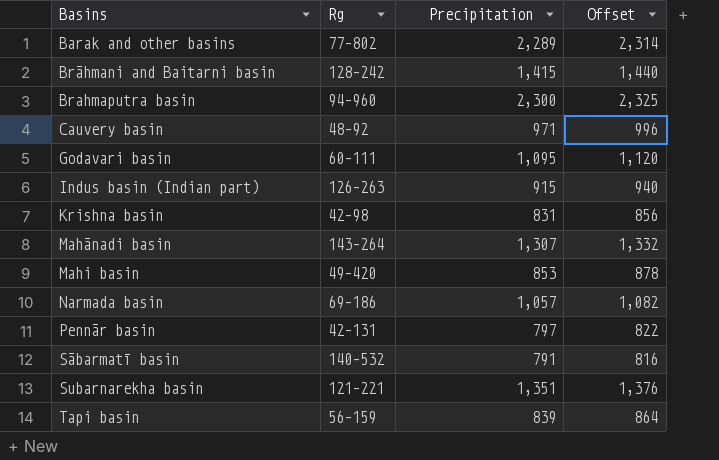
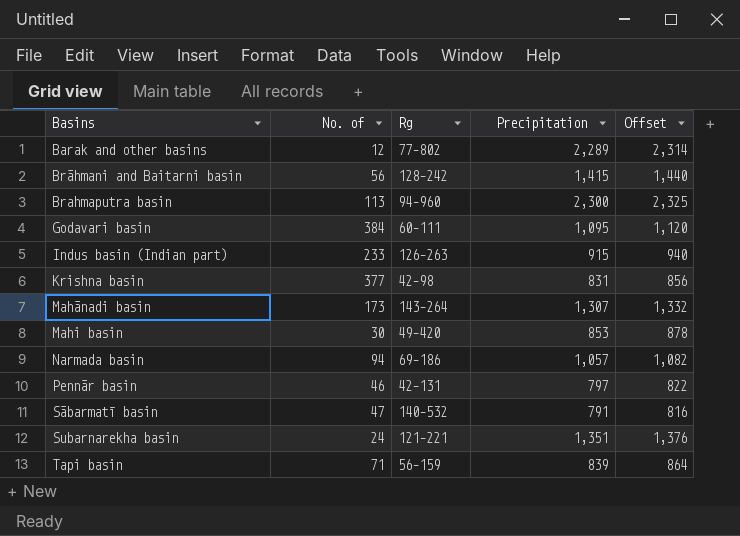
column No. of | position: none -> 2
row Cauvery basin: 48–92 | 971 | 996 -> none

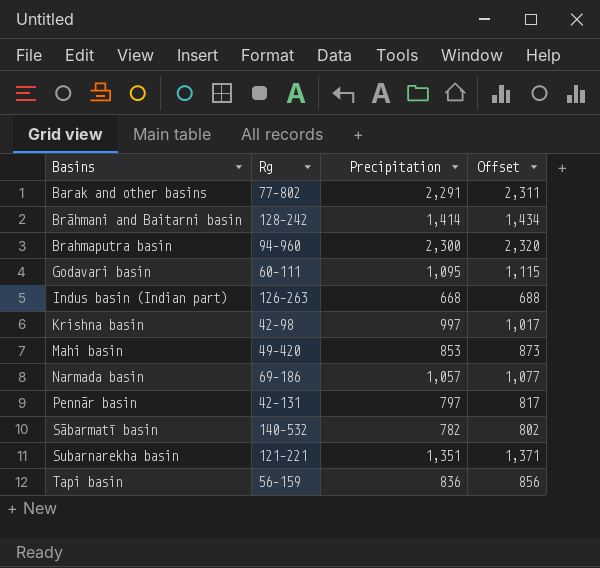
column No. of | position: 2 -> none
column Offset | formula: [Precipitation] + 25 -> [Precipitation] + 20
row Mahānadi basin: 173 | 143–264 | 1,307 | 1,332 -> none
Barak and other basins | Precipitation: 2,289 -> 2,291
Brāhmani and Baitarni basin | Precipitation: 1,415 -> 1,414
Indus basin (Indian part) | Precipitation: 915 -> 668
Krishna basin | Precipitation: 831 -> 997
Sābarmatī basin | Precipitation: 791 -> 782
Tapi basin | Precipitation: 839 -> 836

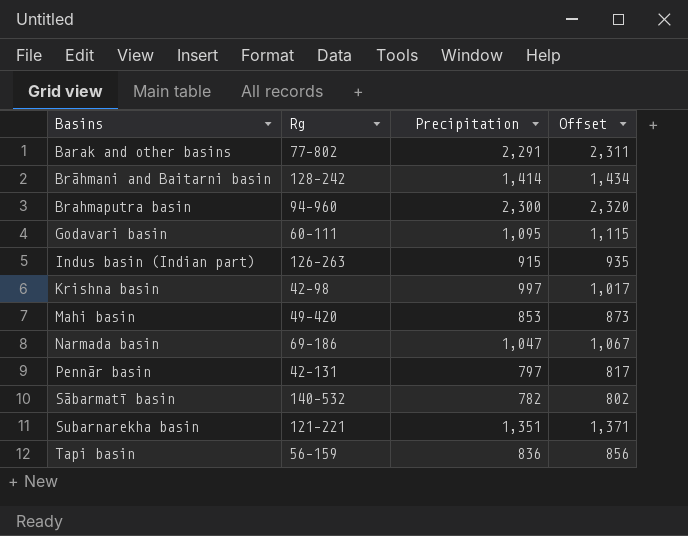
Indus basin (Indian part) | Precipitation: 668 -> 915
Indus basin (Indian part) | Offset: 688 -> 935
Narmada basin | Precipitation: 1,057 -> 1,047
Narmada basin | Offset: 1,077 -> 1,067

